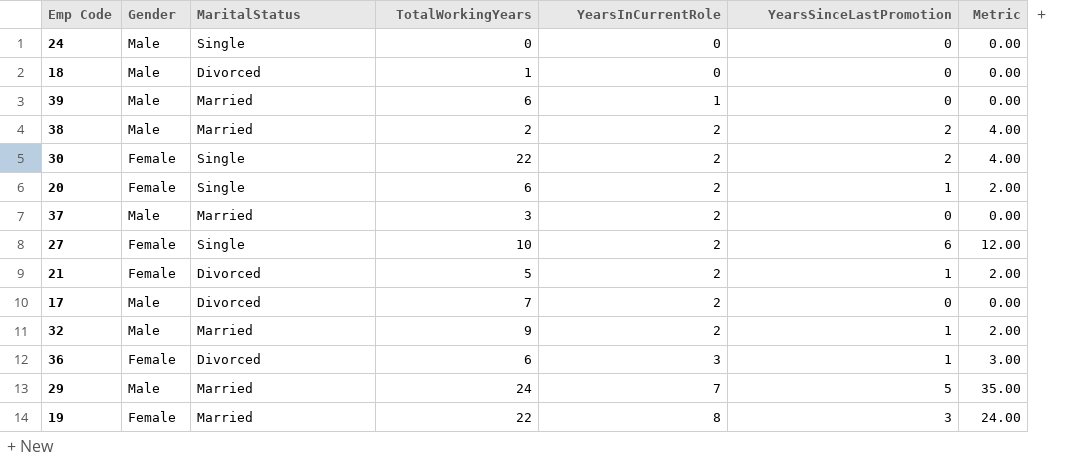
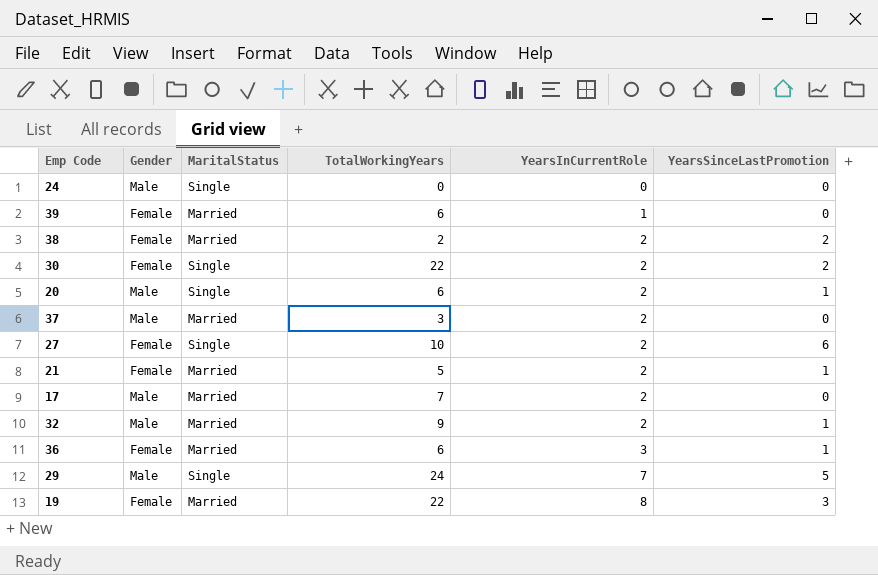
column Metric | formula: [YearsInCurrentRole] * [YearsSinceLastPromotion] -> none
row 18: Male | Divorced | 1 | 0 | 0 | 0.00 -> none
39 | Gender: Male -> Female
38 | Gender: Male -> Female
20 | Gender: Female -> Male
21 | MaritalStatus: Divorced -> Married
17 | MaritalStatus: Divorced -> Married
36 | MaritalStatus: Divorced -> Married
29 | MaritalStatus: Married -> Single

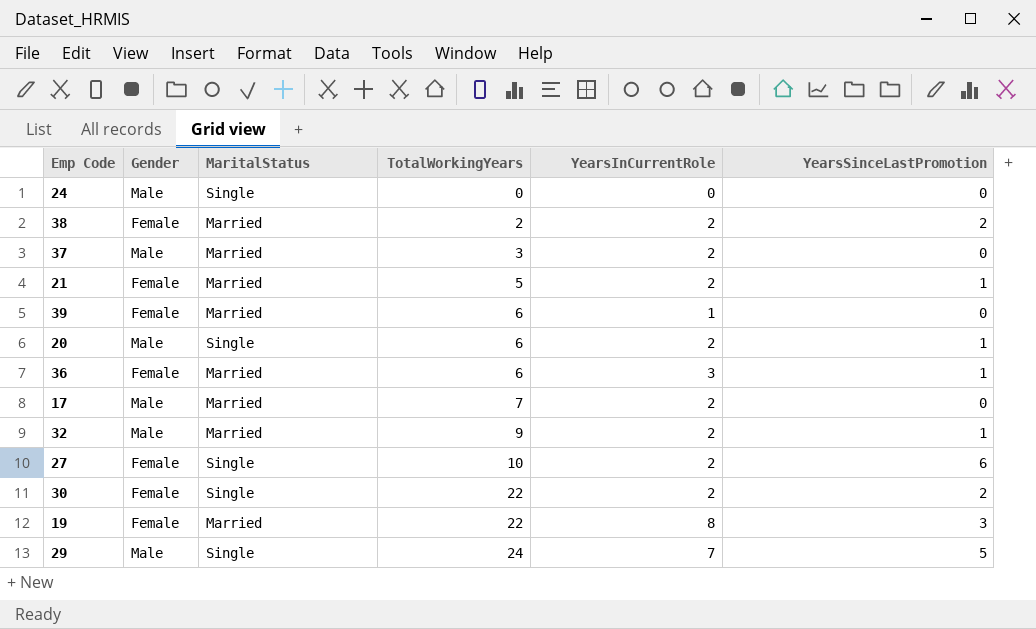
row order: YearsInCurrentRole ascending -> TotalWorkingYears ascending

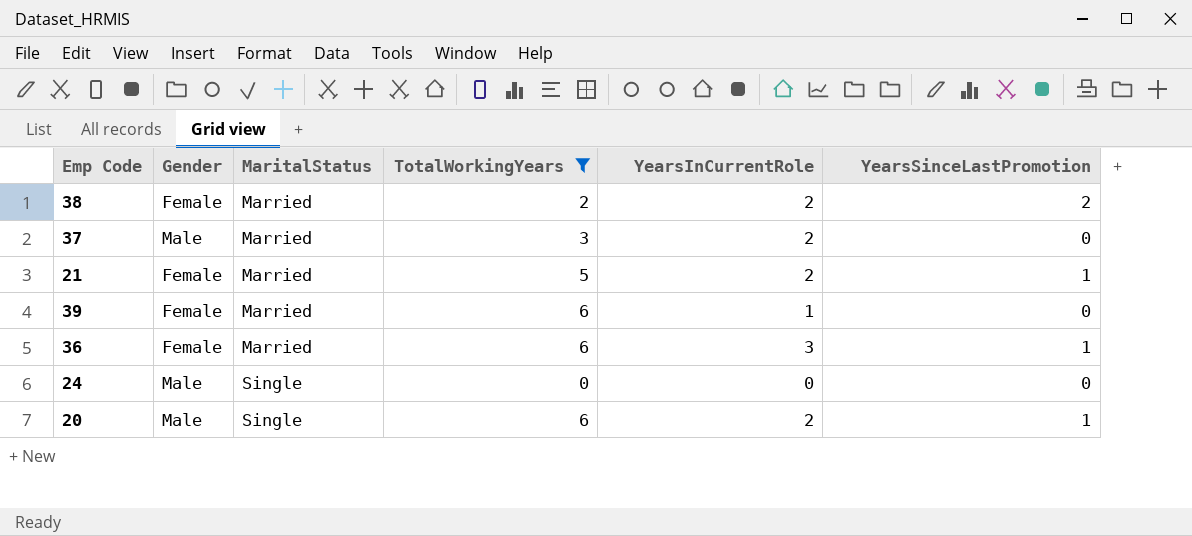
filter: none -> TotalWorkingYears <= 6
row order: TotalWorkingYears ascending -> MaritalStatus ascending

